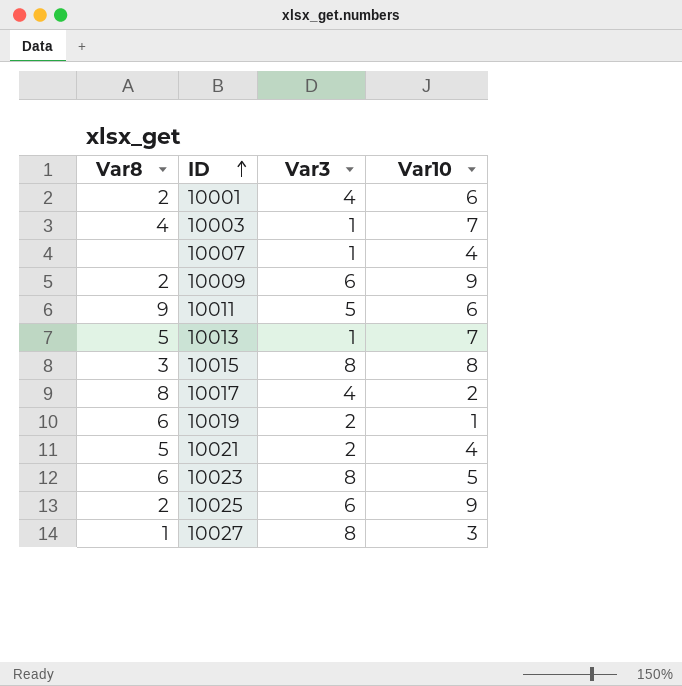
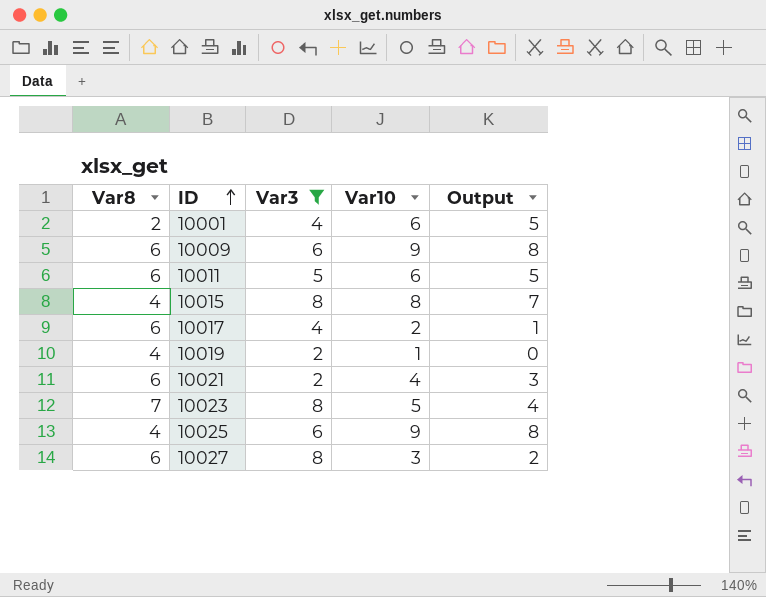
filter: none -> Var3 != 1
column Output | formula: none -> [Var10] - 1
10009 | Var8: 2 -> 6
10011 | Var8: 9 -> 6
10015 | Var8: 3 -> 4
10017 | Var8: 8 -> 6
10019 | Var8: 6 -> 4
10021 | Var8: 5 -> 6
10023 | Var8: 6 -> 7
10025 | Var8: 2 -> 4
10027 | Var8: 1 -> 6

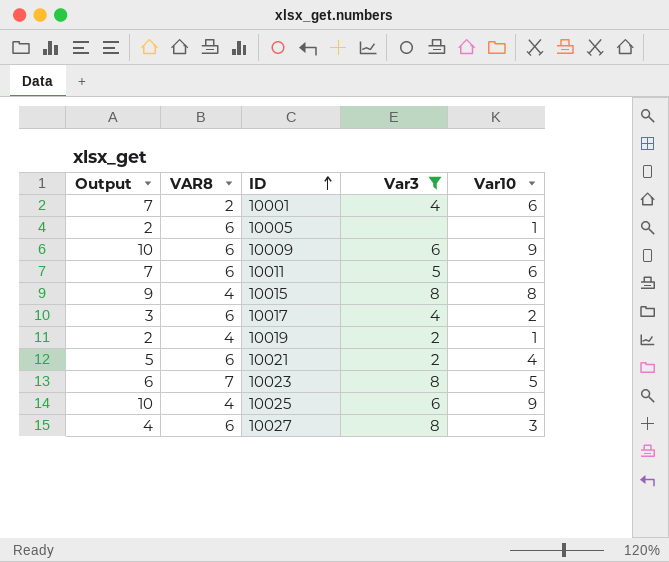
column Output | formula: [Var10] - 1 -> [Var10] + 1
column Output | position: 5 -> 1
column name: Var8 -> VAR8
row 10005: none -> 2 | 6 | none | 1

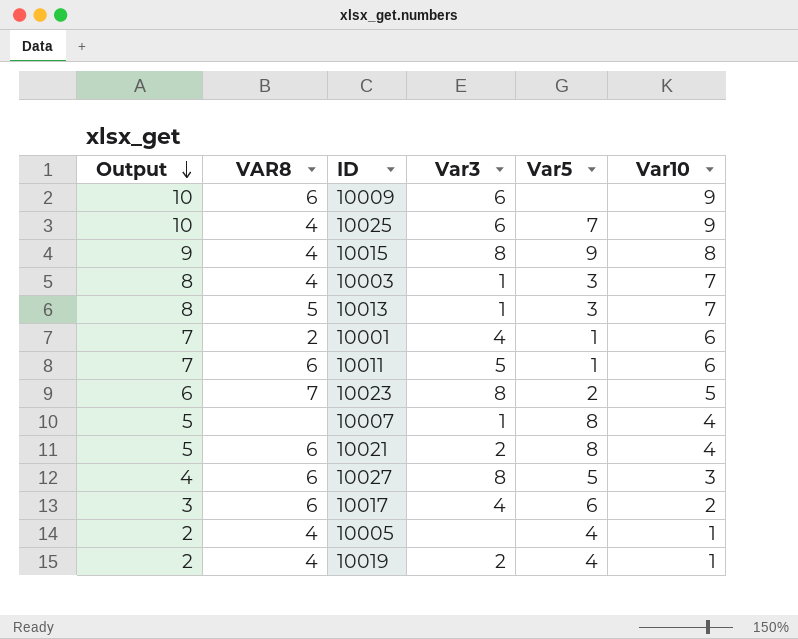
filter: Var3 != 1 -> none
row order: ID ascending -> Output descending
column Var5 | position: none -> 5
10005 | VAR8: 6 -> 4

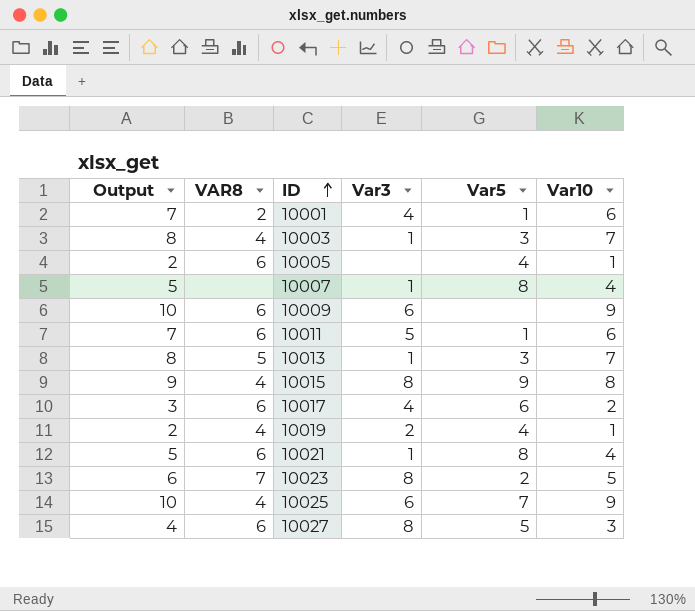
row order: Output descending -> ID ascending
10005 | VAR8: 4 -> 6
10021 | Var3: 2 -> 1

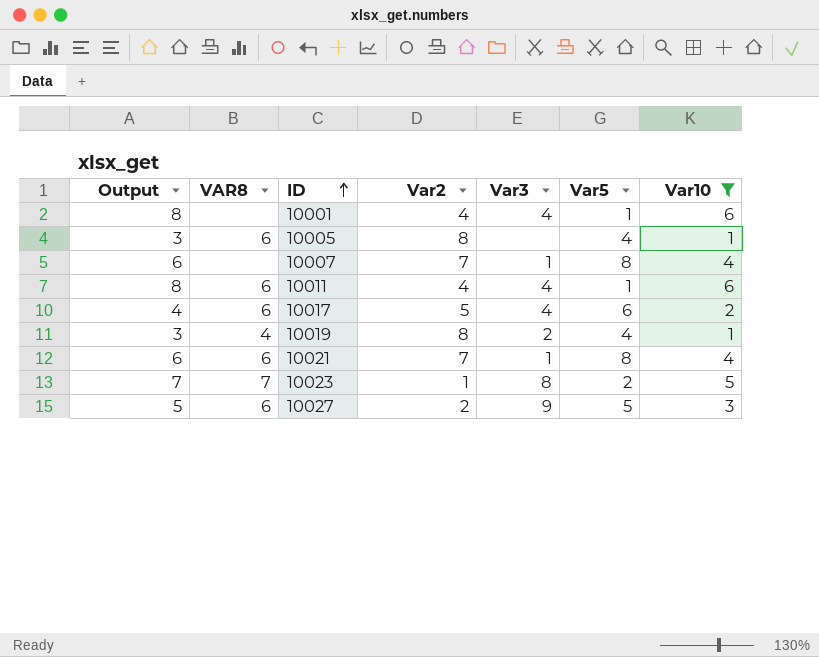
filter: none -> Var10 <= 6
column Output | formula: [Var10] + 1 -> [Var10] + 2
column Var2 | position: none -> 4
10001 | VAR8: 2 -> none
10011 | Var3: 5 -> 4
10027 | Var3: 8 -> 9

